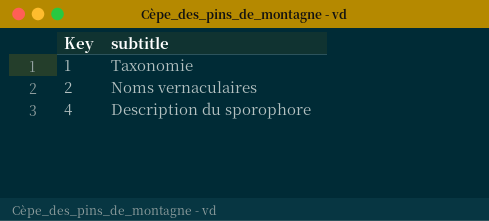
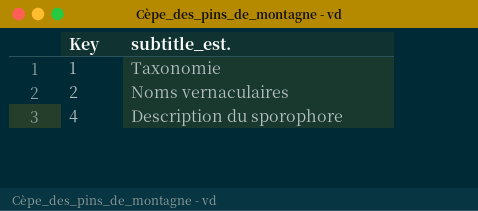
column name: subtitle -> subtitle_est.

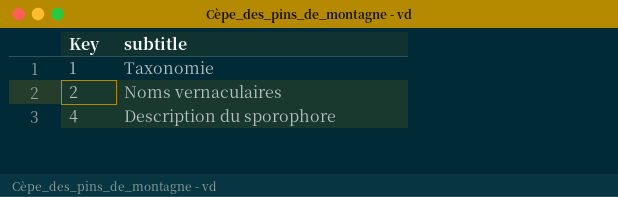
column name: subtitle_est. -> subtitle

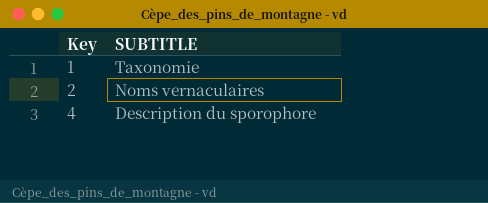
column name: subtitle -> SUBTITLE

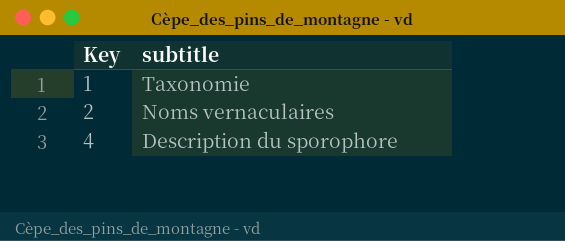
column name: SUBTITLE -> subtitle

